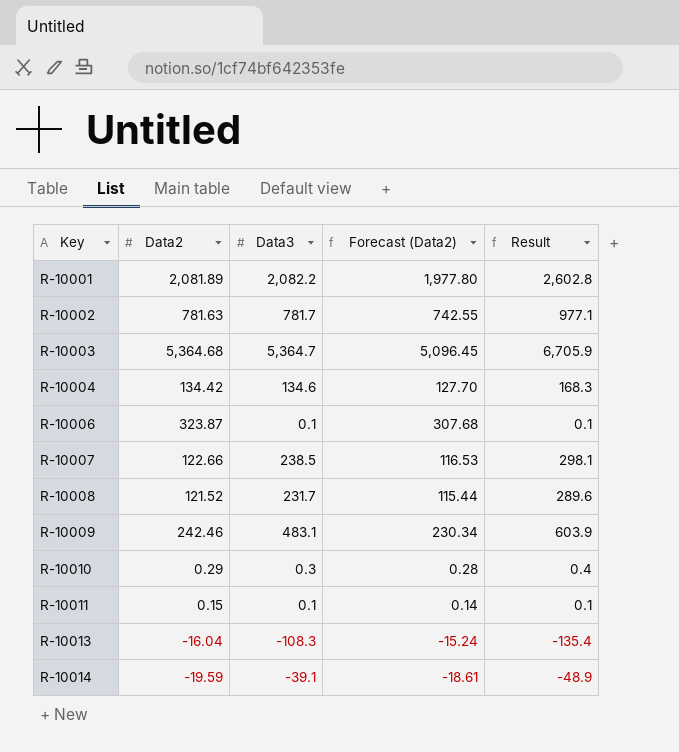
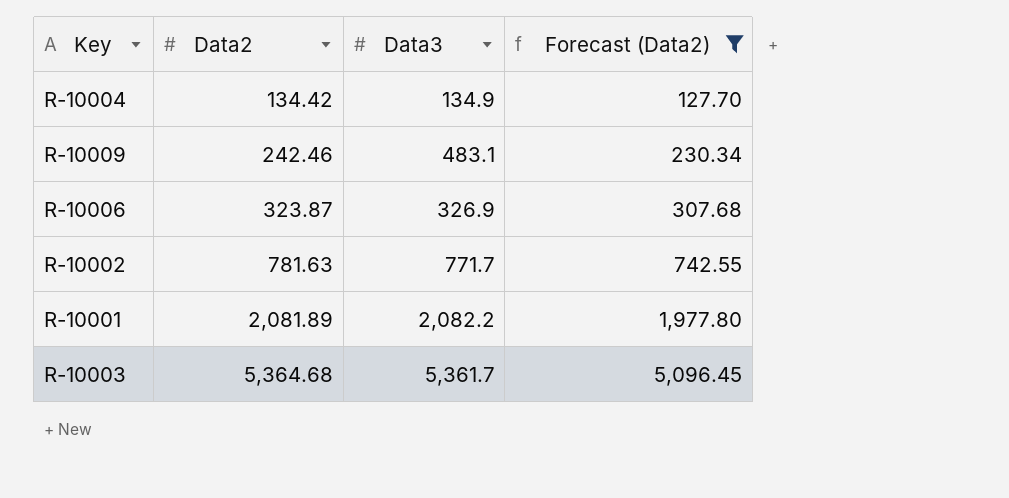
filter: none -> Forecast (Data2) >= 127.70
row order: Key ascending -> Data2 ascending
column Result | formula: [Data3] * 1.25 -> none
R-10004 | Data3: 134.6 -> 134.9
R-10006 | Data3: 0.1 -> 326.9
R-10002 | Data3: 781.7 -> 771.7
R-10003 | Data3: 5,364.7 -> 5,361.7

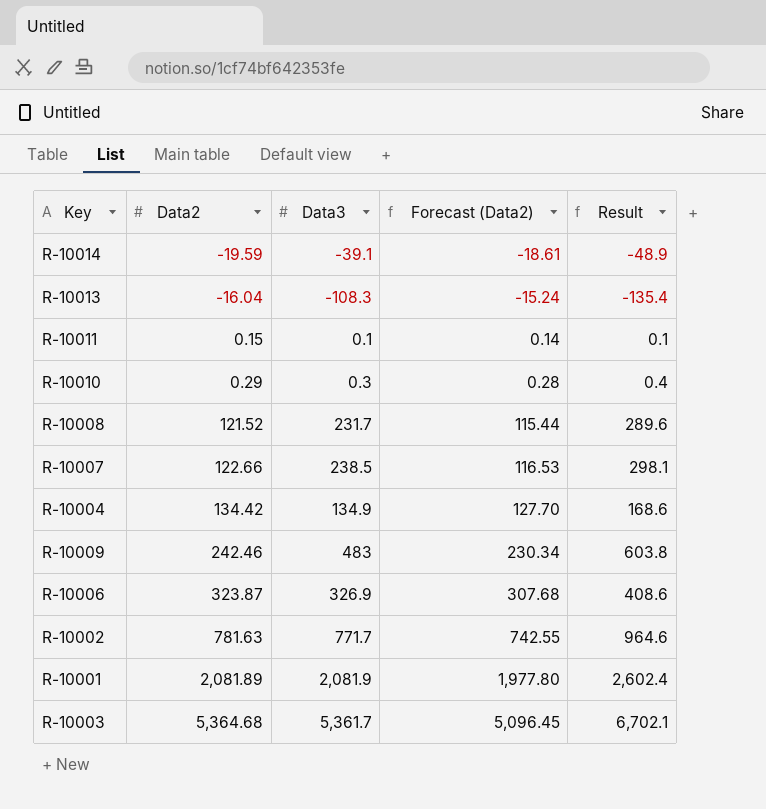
filter: Forecast (Data2) >= 127.70 -> none
column Result | formula: none -> [Data3] * 1.25
R-10009 | Data3: 483.1 -> 483
R-10001 | Data3: 2,082.2 -> 2,081.9

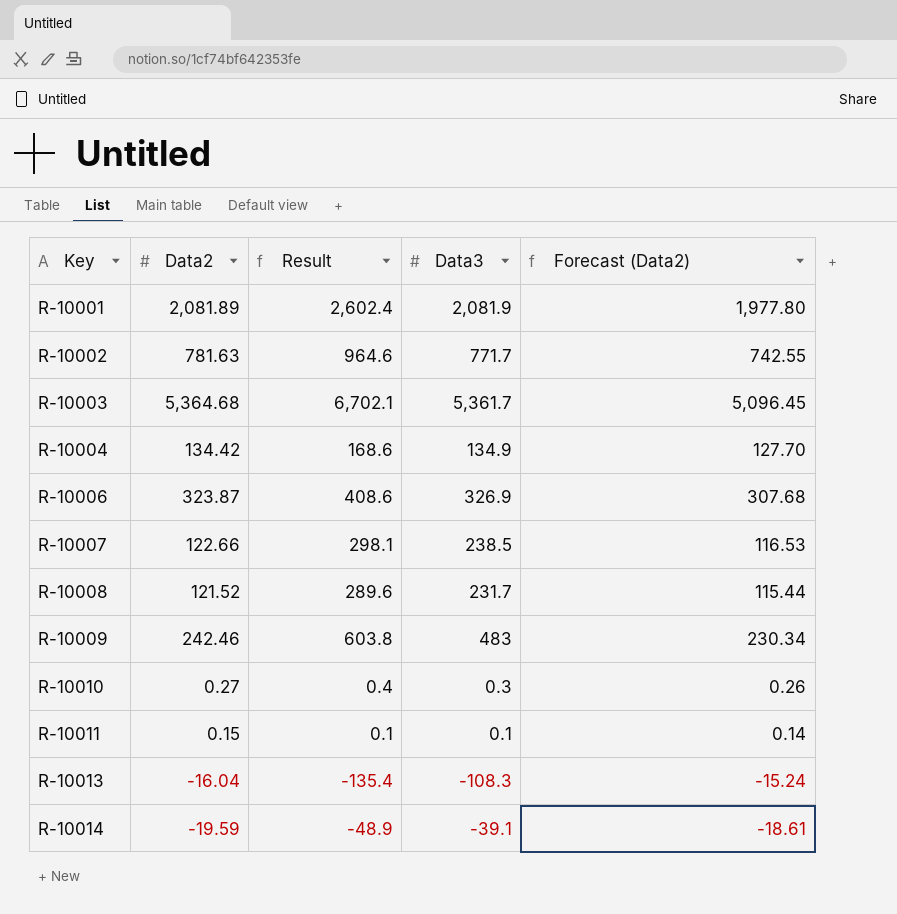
row order: Data2 ascending -> Key ascending
column Result | position: 5 -> 3
R-10010 | Data2: 0.29 -> 0.27
R-10010 | Forecast (Data2): 0.28 -> 0.26

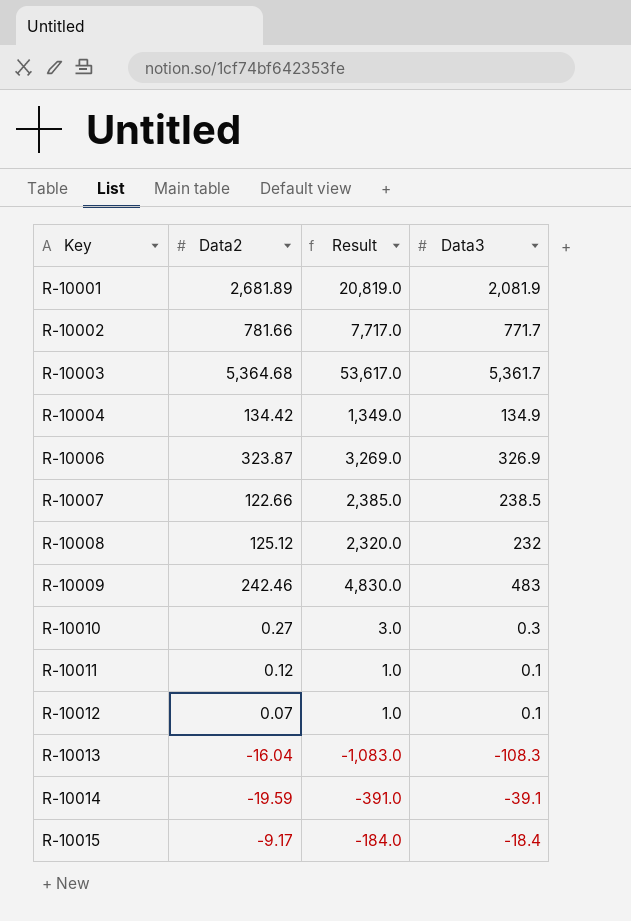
column Forecast (Data2) | formula: [Data2] * 0.95 -> none
column Result | formula: [Data3] * 1.25 -> [Data3] * 10
R-10001 | Data2: 2,081.89 -> 2,681.89
R-10002 | Data2: 781.63 -> 781.66
R-10008 | Data2: 121.52 -> 125.12
R-10008 | Data3: 231.7 -> 232
R-10011 | Data2: 0.15 -> 0.12
row R-10012: none -> 0.07 | 1.0 | 0.1
row R-10015: none -> -9.17 | -184.0 | -18.4

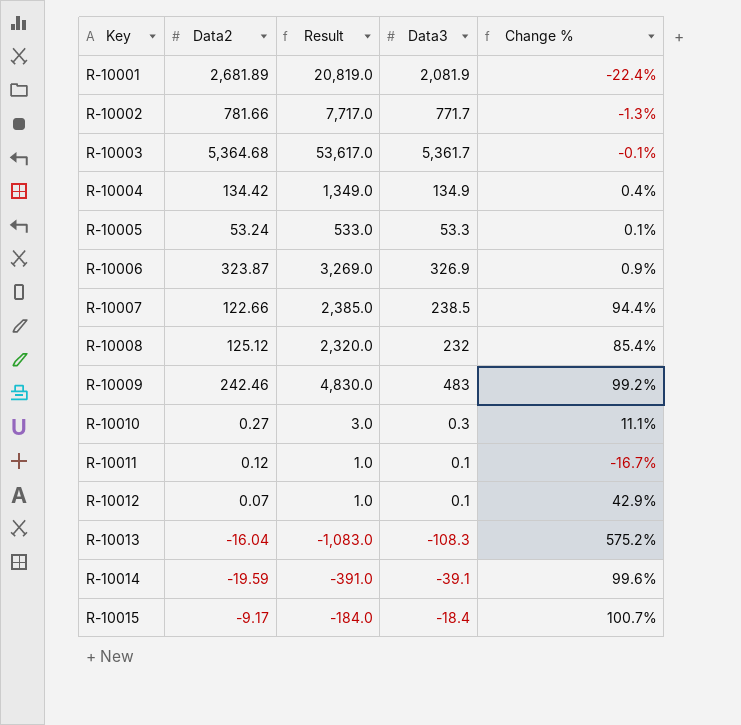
column Change % | formula: none -> ([Data3] - [Data2]) / [Data2]
row R-10005: none -> 53.24 | 533.0 | 53.3 | 0.1%

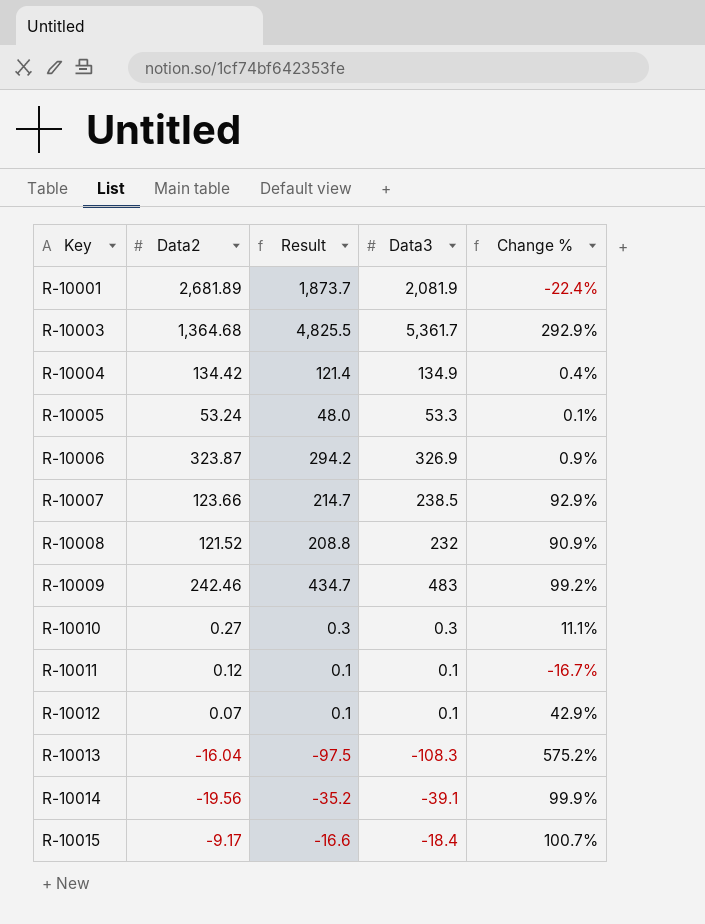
column Result | formula: [Data3] * 10 -> [Data3] * 0.9
row R-10002: 781.66 | 7,717.0 | 771.7 | -1.3% -> none
R-10003 | Data2: 5,364.68 -> 1,364.68
R-10003 | Change %: -0.1% -> 292.9%
R-10007 | Data2: 122.66 -> 123.66
R-10007 | Change %: 94.4% -> 92.9%
R-10008 | Data2: 125.12 -> 121.52
R-10008 | Change %: 85.4% -> 90.9%
R-10014 | Data2: -19.59 -> -19.56
R-10014 | Change %: 99.6% -> 99.9%

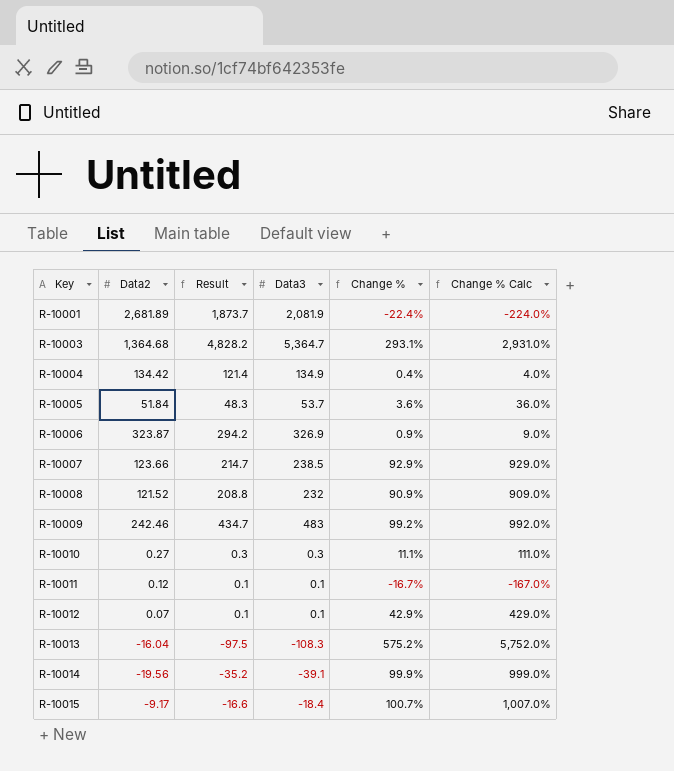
column Change % Calc | formula: none -> [Change %] * 10
R-10003 | Result: 4,825.5 -> 4,828.2
R-10003 | Data3: 5,361.7 -> 5,364.7
R-10003 | Change %: 292.9% -> 293.1%
R-10005 | Data2: 53.24 -> 51.84
R-10005 | Result: 48.0 -> 48.3
R-10005 | Data3: 53.3 -> 53.7
R-10005 | Change %: 0.1% -> 3.6%

